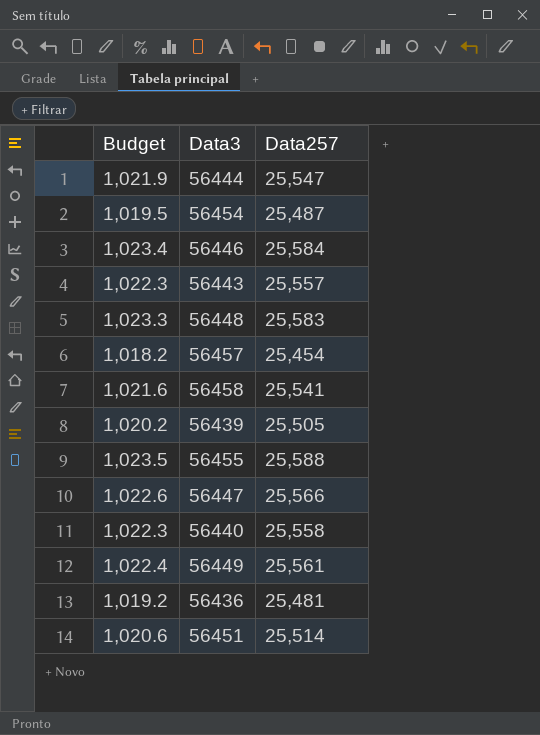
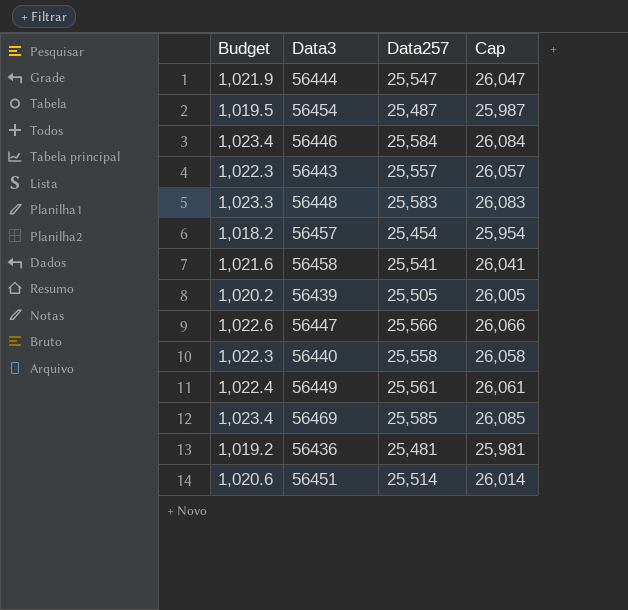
column Cap | formula: none -> [Data257] + 500
row 56455: 1,023.5 | 25,588 -> none
row 56469: none -> 1,023.4 | 25,585 | 26,085

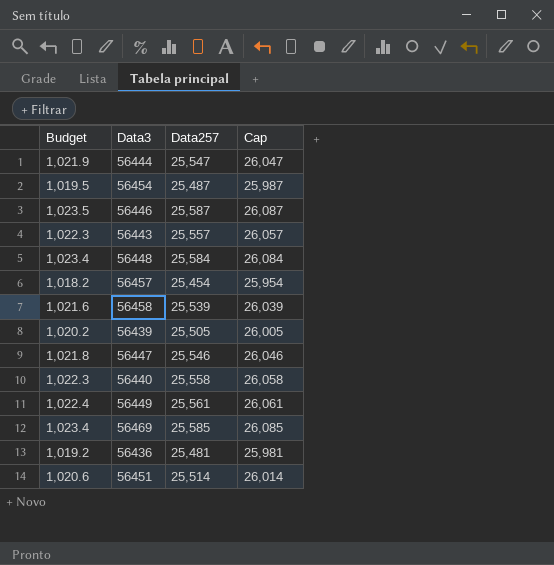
56446 | Budget: 1,023.4 -> 1,023.5
56446 | Data257: 25,584 -> 25,587
56446 | Cap: 26,084 -> 26,087
56448 | Budget: 1,023.3 -> 1,023.4
56448 | Data257: 25,583 -> 25,584
56448 | Cap: 26,083 -> 26,084
56458 | Data257: 25,541 -> 25,539
56458 | Cap: 26,041 -> 26,039
56447 | Budget: 1,022.6 -> 1,021.8
56447 | Data257: 25,566 -> 25,546
56447 | Cap: 26,066 -> 26,046

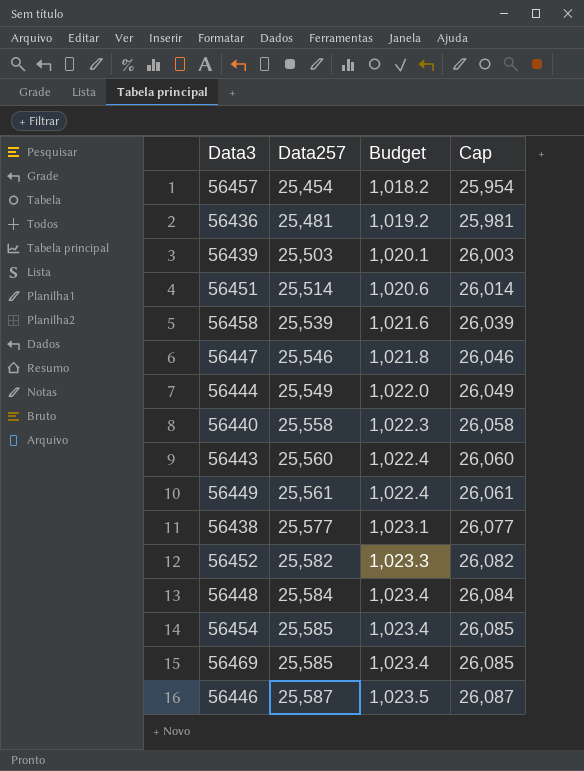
row order: none -> Data257 ascending
column Budget | position: 1 -> 3
56439 | Data257: 25,505 -> 25,503
56439 | Budget: 1,020.2 -> 1,020.1
56439 | Cap: 26,005 -> 26,003
56444 | Data257: 25,547 -> 25,549
56444 | Budget: 1,021.9 -> 1,022.0
56444 | Cap: 26,047 -> 26,049
56443 | Data257: 25,557 -> 25,560
56443 | Budget: 1,022.3 -> 1,022.4
56443 | Cap: 26,057 -> 26,060
row 56438: none -> 25,577 | 1,023.1 | 26,077
row 56452: none -> 25,582 | 1,023.3 | 26,082
56454 | Data257: 25,487 -> 25,585
56454 | Budget: 1,019.5 -> 1,023.4
56454 | Cap: 25,987 -> 26,085

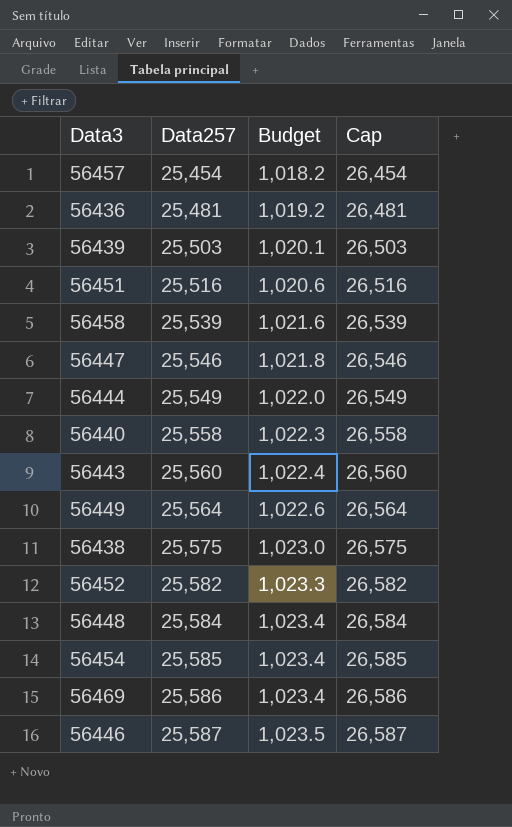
column Cap | formula: [Data257] + 500 -> [Data257] + 1000
56451 | Data257: 25,514 -> 25,516
56449 | Data257: 25,561 -> 25,564
56449 | Budget: 1,022.4 -> 1,022.6
56438 | Data257: 25,577 -> 25,575
56438 | Budget: 1,023.1 -> 1,023.0
56469 | Data257: 25,585 -> 25,586

